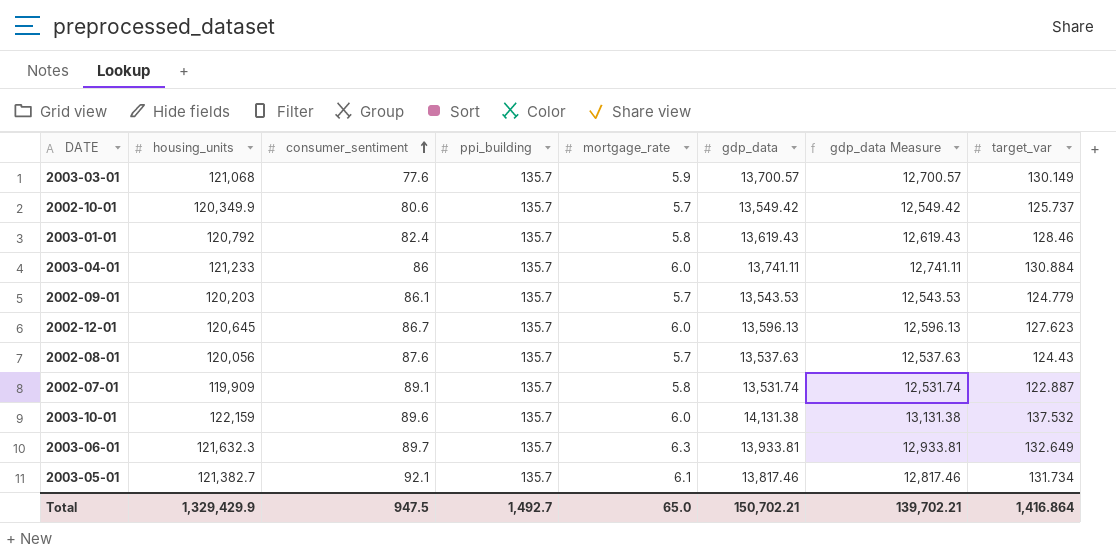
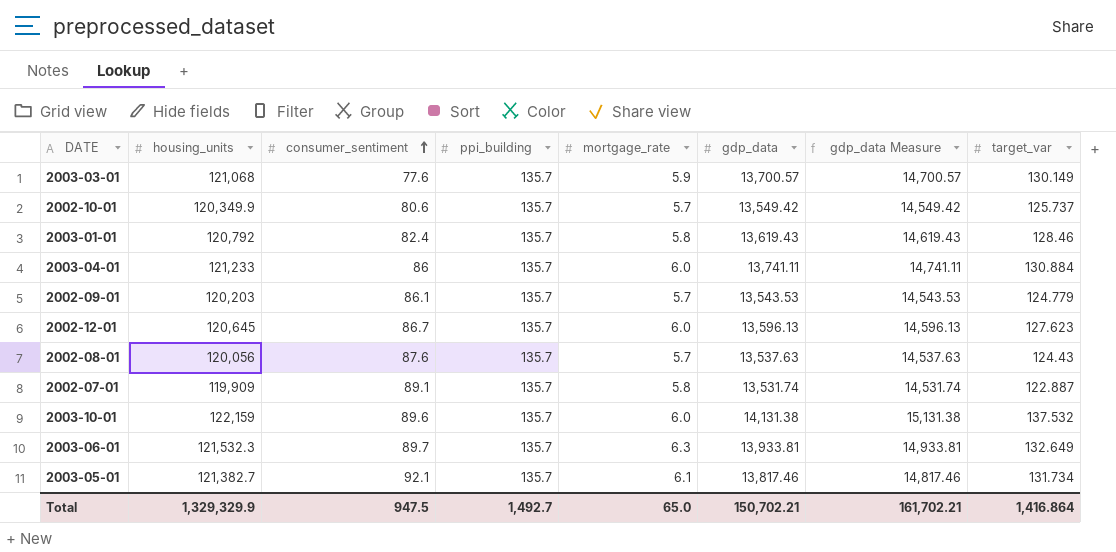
column gdp_data Measure | formula: [gdp_data] - 1000 -> [gdp_data] + 1000
2003-06-01 | housing_units: 121,632.3 -> 121,532.3
Total | housing_units: 1,329,429.9 -> 1,329,329.9
Total | gdp_data Measure: 139,702.21 -> 161,702.21

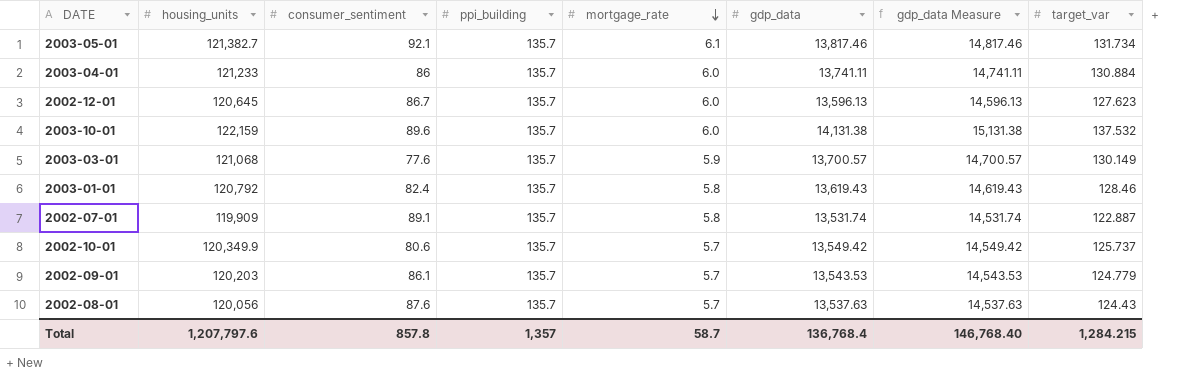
row order: consumer_sentiment ascending -> mortgage_rate descending
row 2003-06-01: 121,532.3 | 89.7 | 135.7 | 6.3 | 13,933.81 | 14,933.81 | 132.649 -> none
Total | housing_units: 1,329,329.9 -> 1,207,797.6
Total | consumer_sentiment: 947.5 -> 857.8
Total | ppi_building: 1,492.7 -> 1,357
Total | mortgage_rate: 65.0 -> 58.7
Total | gdp_data: 150,702.21 -> 136,768.4
Total | gdp_data Measure: 161,702.21 -> 146,768.40
Total | target_var: 1,416.864 -> 1,284.215

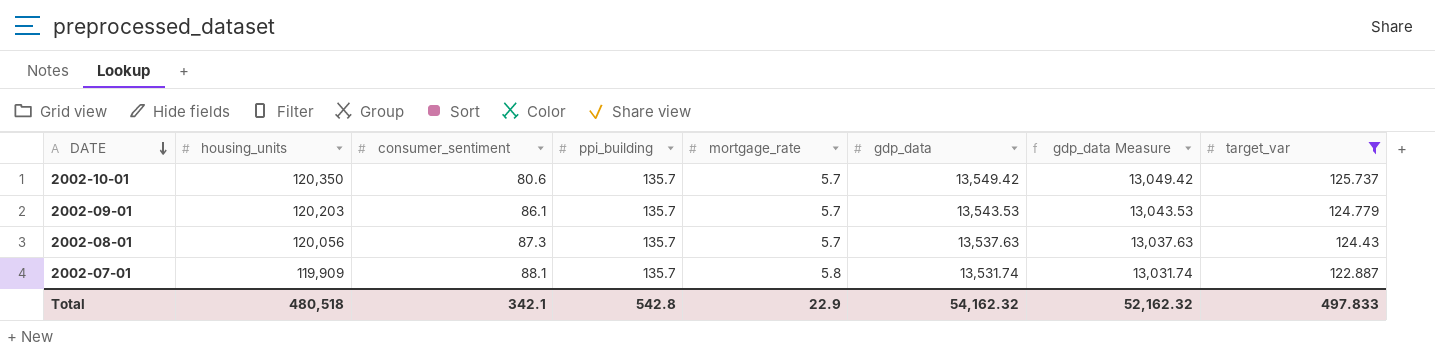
filter: none -> target_var <= 125.737
row order: mortgage_rate descending -> DATE descending
column gdp_data Measure | formula: [gdp_data] + 1000 -> [gdp_data] - 500
2002-10-01 | housing_units: 120,349.9 -> 120,350
2002-08-01 | consumer_sentiment: 87.6 -> 87.3
2002-07-01 | consumer_sentiment: 89.1 -> 88.1
Total | housing_units: 1,207,797.6 -> 480,518
Total | consumer_sentiment: 857.8 -> 342.1
Total | ppi_building: 1,357 -> 542.8
Total | mortgage_rate: 58.7 -> 22.9
Total | gdp_data: 136,768.4 -> 54,162.32
Total | gdp_data Measure: 146,768.40 -> 52,162.32
Total | target_var: 1,284.215 -> 497.833

